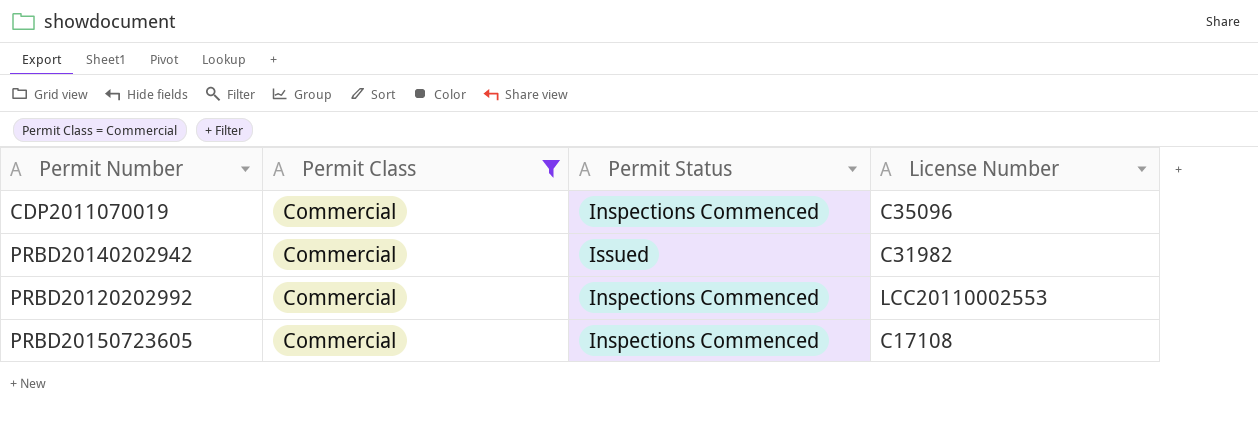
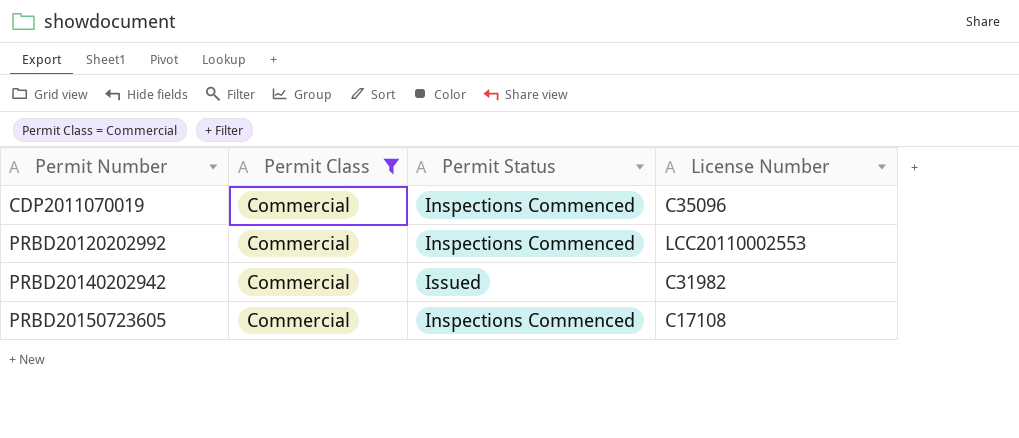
row order: none -> Permit Number ascending

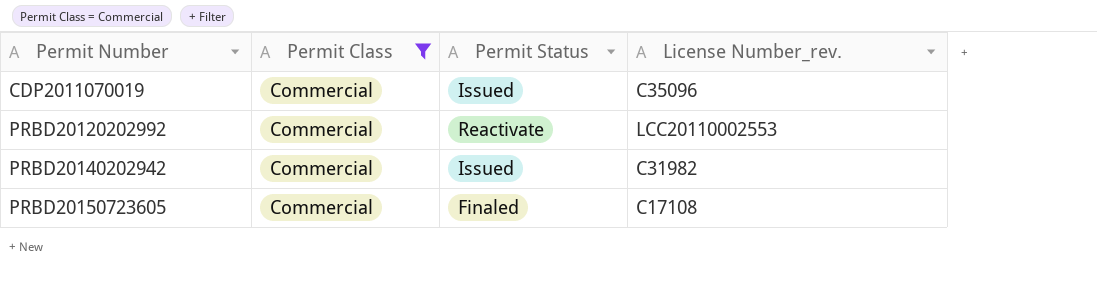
column name: License Number -> License Number_rev.
CDP2011070019 | Permit Status: Inspections Commenced -> Issued
PRBD20120202992 | Permit Status: Inspections Commenced -> Reactivate
PRBD20150723605 | Permit Status: Inspections Commenced -> Finaled

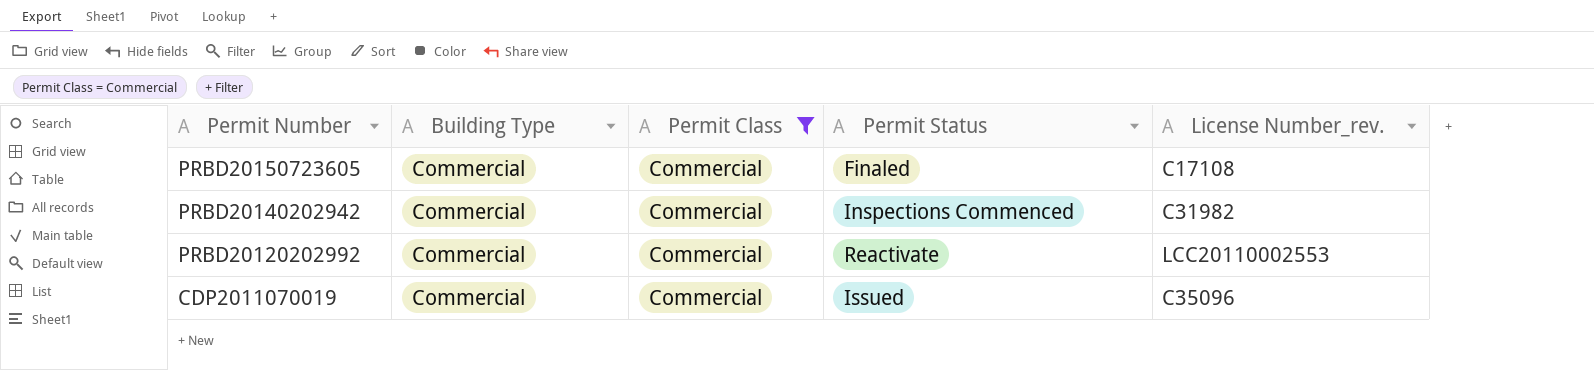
row order: Permit Number ascending -> Permit Number descending
column Building Type | position: none -> 2
PRBD20140202942 | Permit Status: Issued -> Inspections Commenced

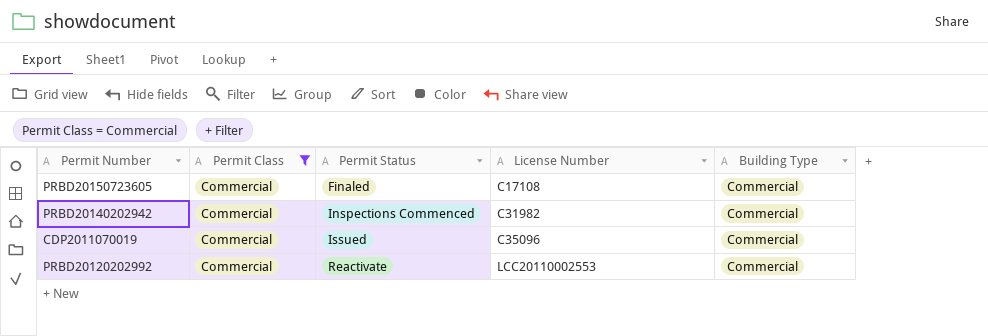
row order: Permit Number descending -> Permit Status ascending
column name: License Number_rev. -> License Number
column Building Type | position: 2 -> 5

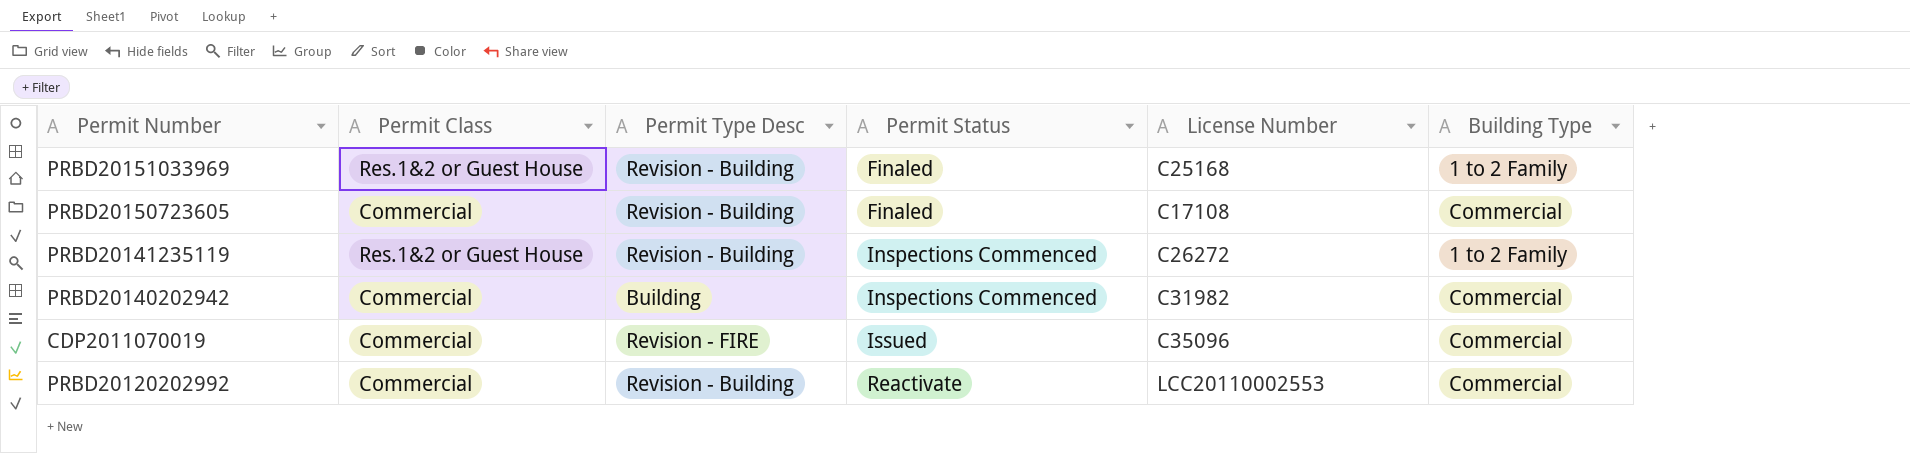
filter: Permit Class = Commercial -> none
column Permit Type Desc | position: none -> 3

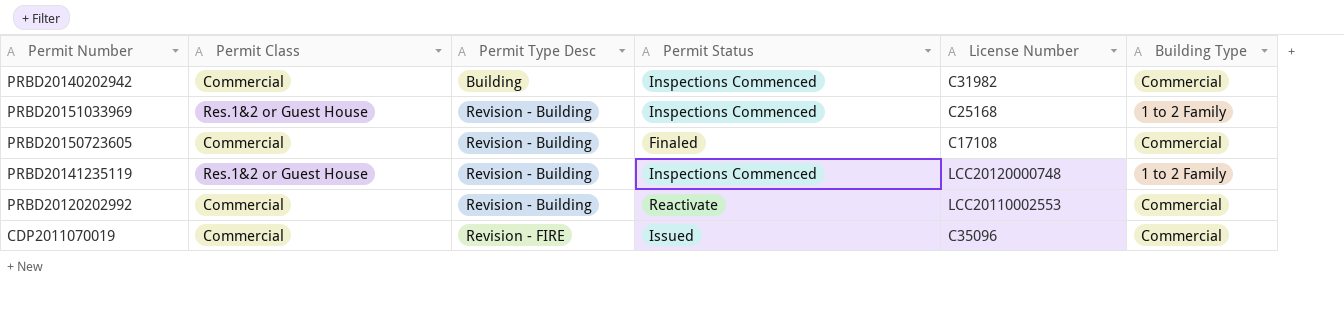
row order: Permit Status ascending -> Permit Type Desc ascending
PRBD20151033969 | Permit Status: Finaled -> Inspections Commenced
PRBD20141235119 | License Number: C26272 -> LCC20120000748

